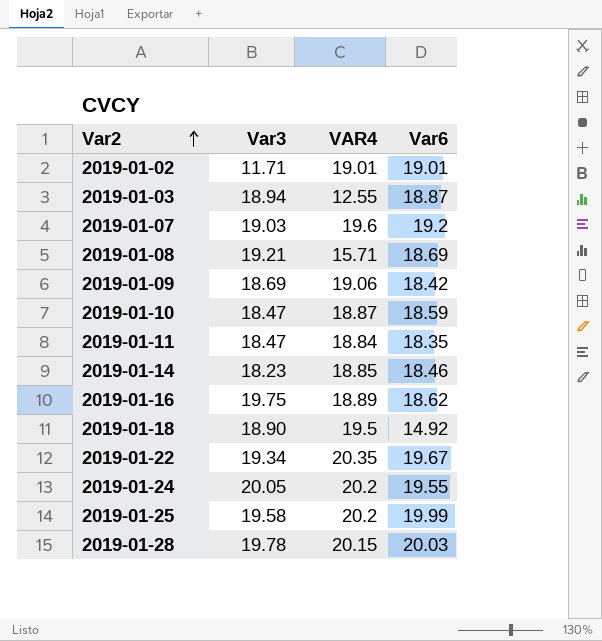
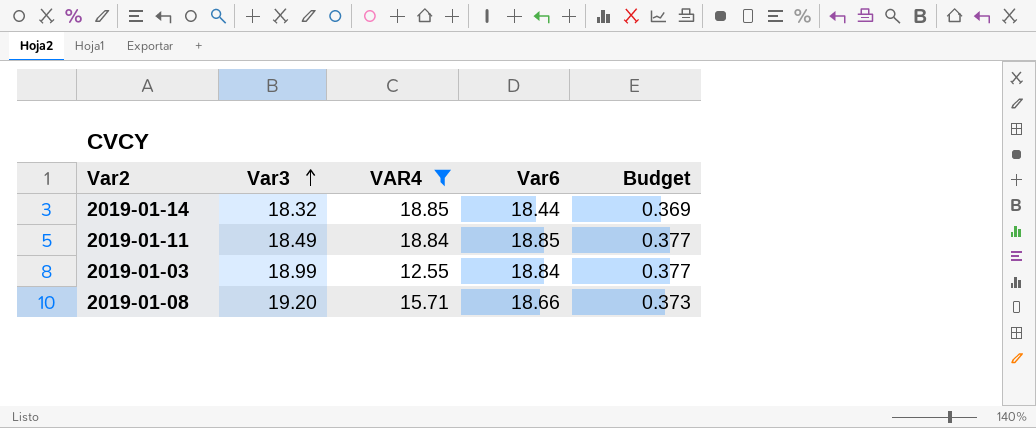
filter: none -> VAR4 <= 18.85
row order: Var2 ascending -> Var3 ascending
column Budget | formula: none -> [Var6] * 0.02
2019-01-14 | Var3: 18.23 -> 18.32
2019-01-14 | Var6: 18.46 -> 18.44
2019-01-11 | Var3: 18.47 -> 18.49
2019-01-11 | Var6: 18.35 -> 18.85
2019-01-03 | Var3: 18.94 -> 18.99
2019-01-03 | Var6: 18.87 -> 18.84
2019-01-08 | Var3: 19.21 -> 19.20
2019-01-08 | Var6: 18.69 -> 18.66

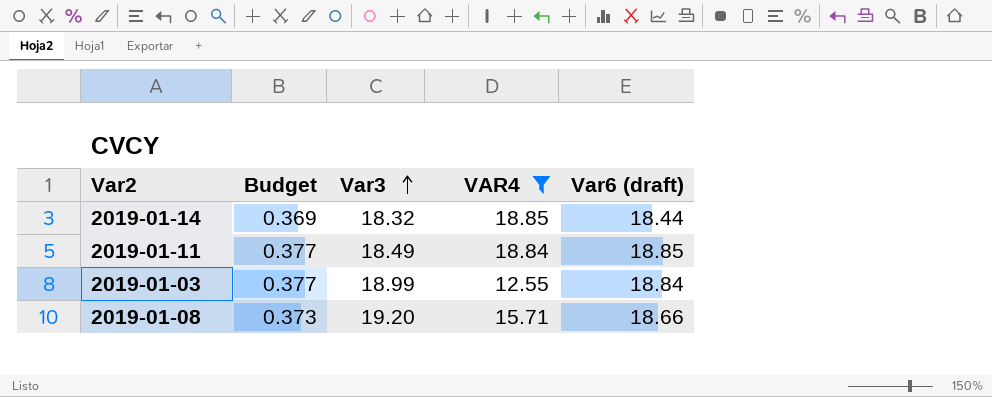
column Budget | position: 5 -> 2
column name: Var6 -> Var6 (draft)

